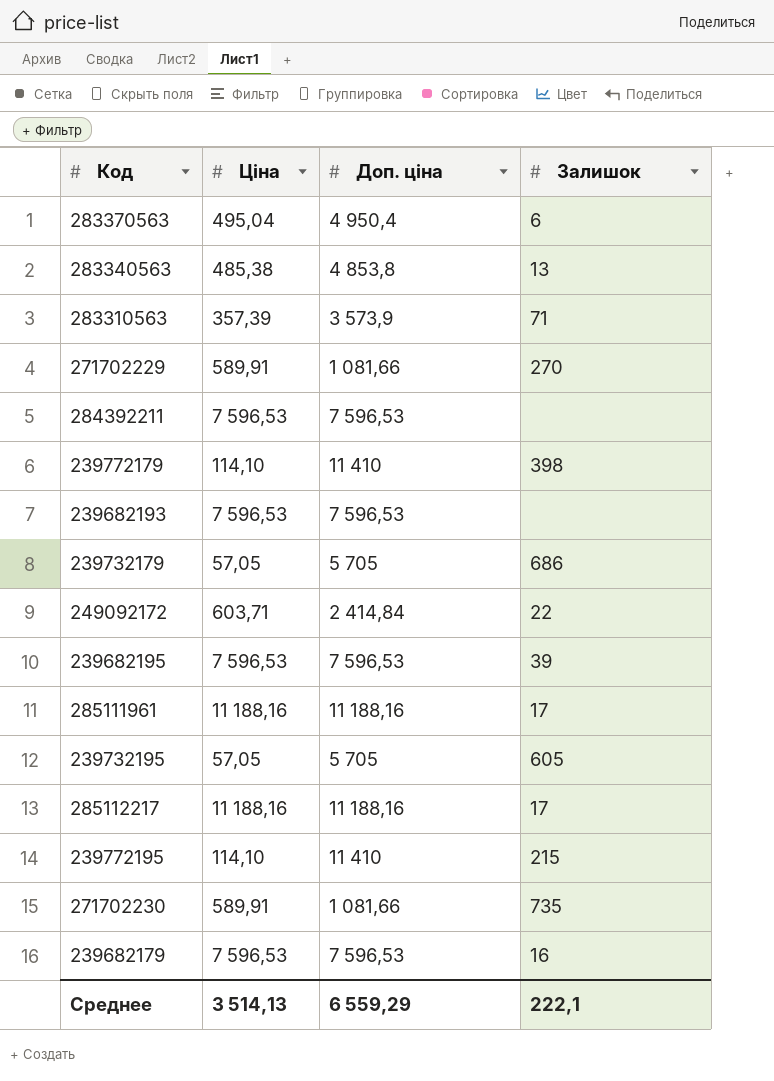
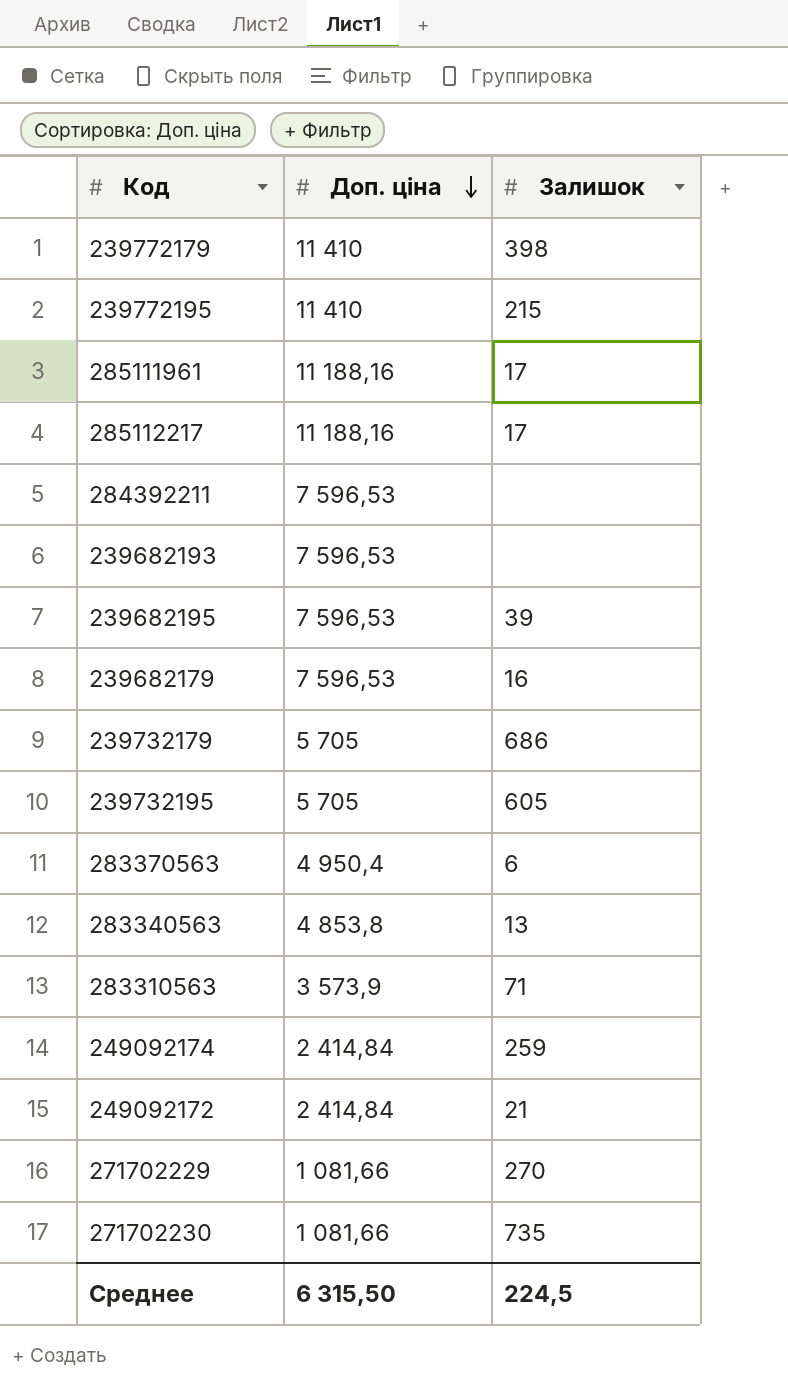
row order: none -> Доп. ціна descending
column Ціна | position: 2 -> none
row 249092174: none -> 2 414,84 | 259
249092172 | Залишок: 22 -> 21
Среднее | Доп. ціна: 6 559,29 -> 6 315,50
Среднее | Залишок: 222,1 -> 224,5

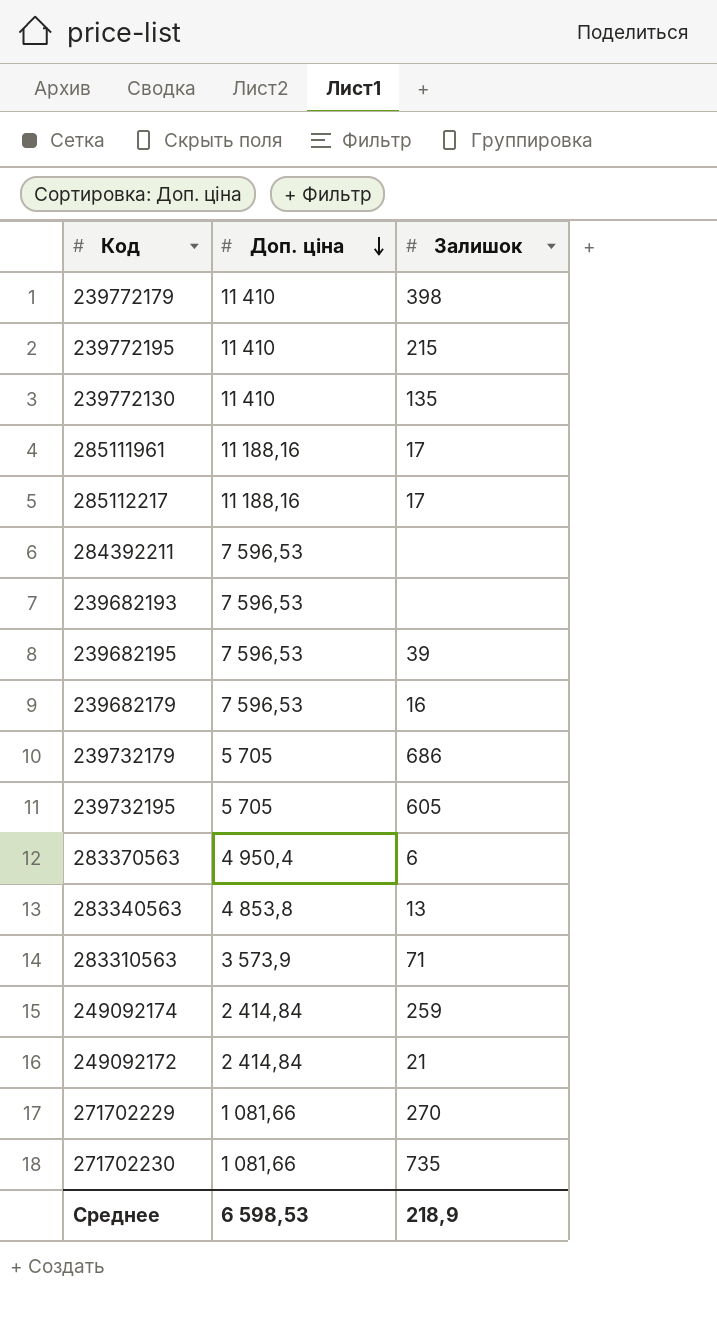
row 239772130: none -> 11 410 | 135
Среднее | Доп. ціна: 6 315,50 -> 6 598,53
Среднее | Залишок: 224,5 -> 218,9

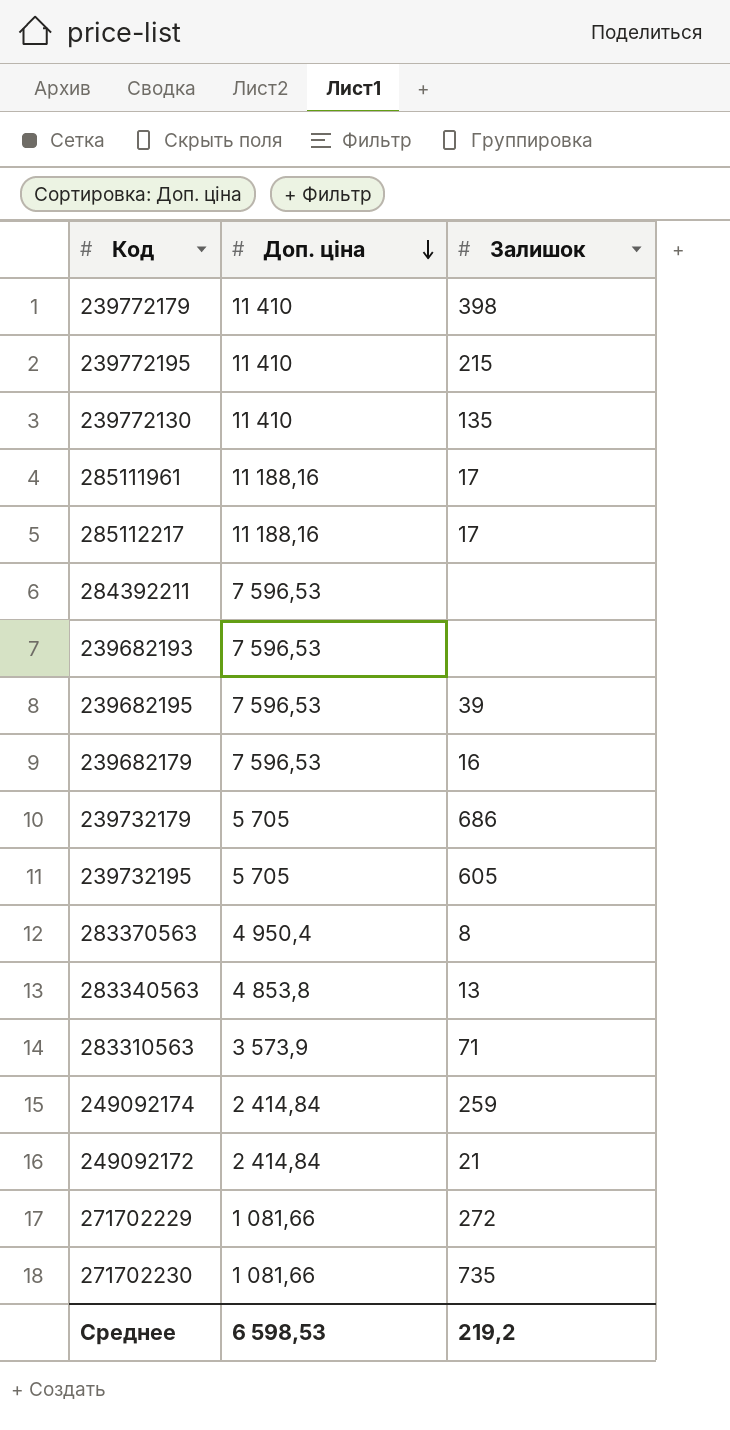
283370563 | Залишок: 6 -> 8
271702229 | Залишок: 270 -> 272
Среднее | Залишок: 218,9 -> 219,2

